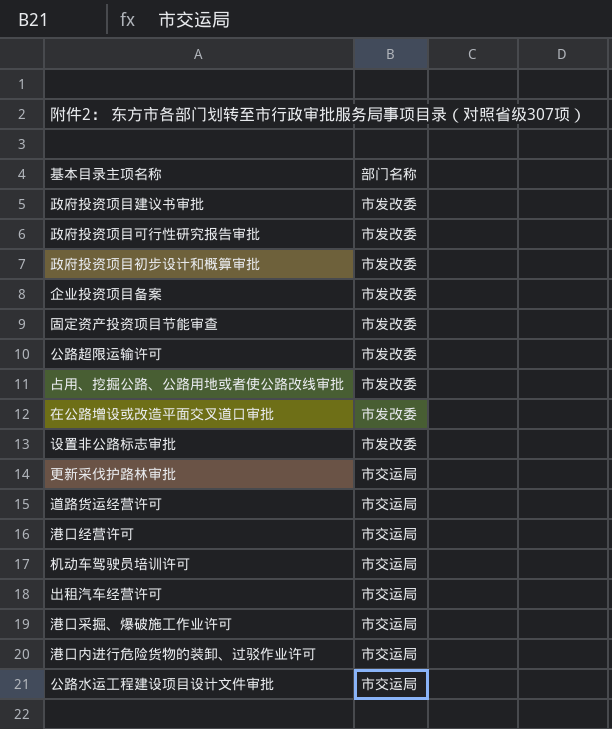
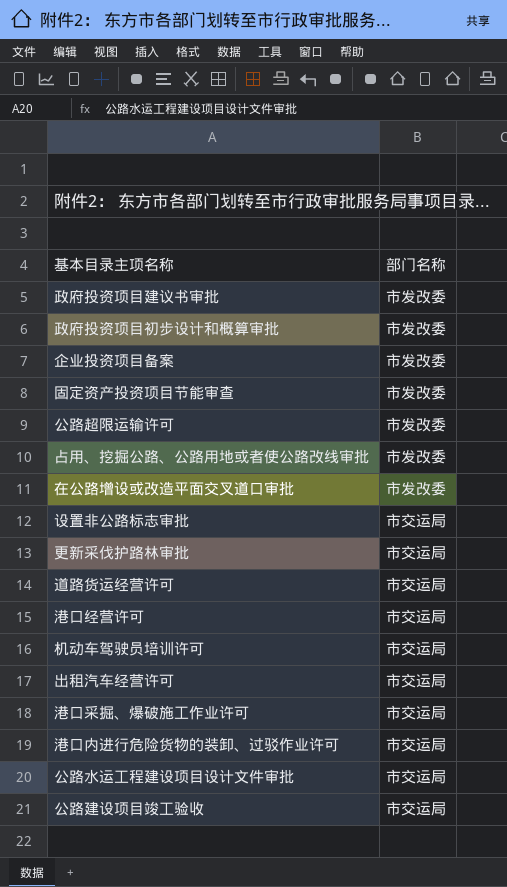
row 政府投资项目可行性研究报告审批: 市发改委 -> none
设置非公路标志审批 | 部门名称: 市发改委 -> 市交运局
row 公路建设项目竣工验收: none -> 市交运局

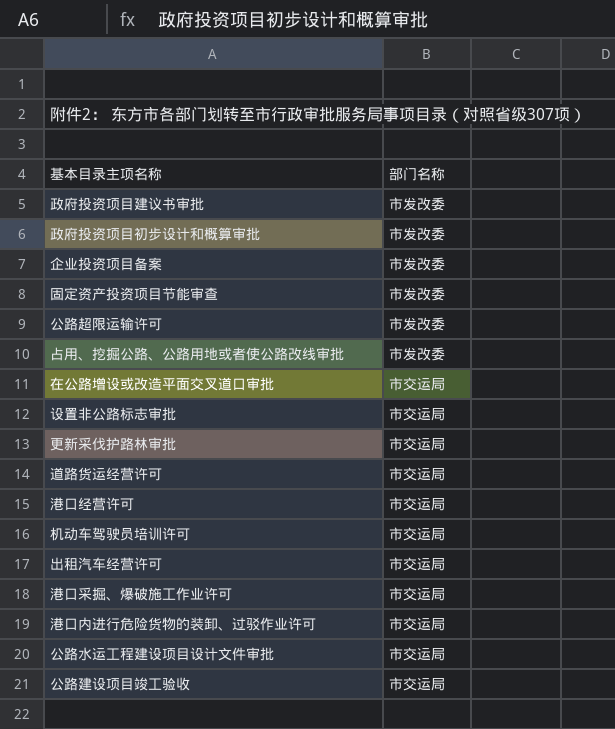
在公路增设或改造平面交叉道口审批 | 部门名称: 市发改委 -> 市交运局

